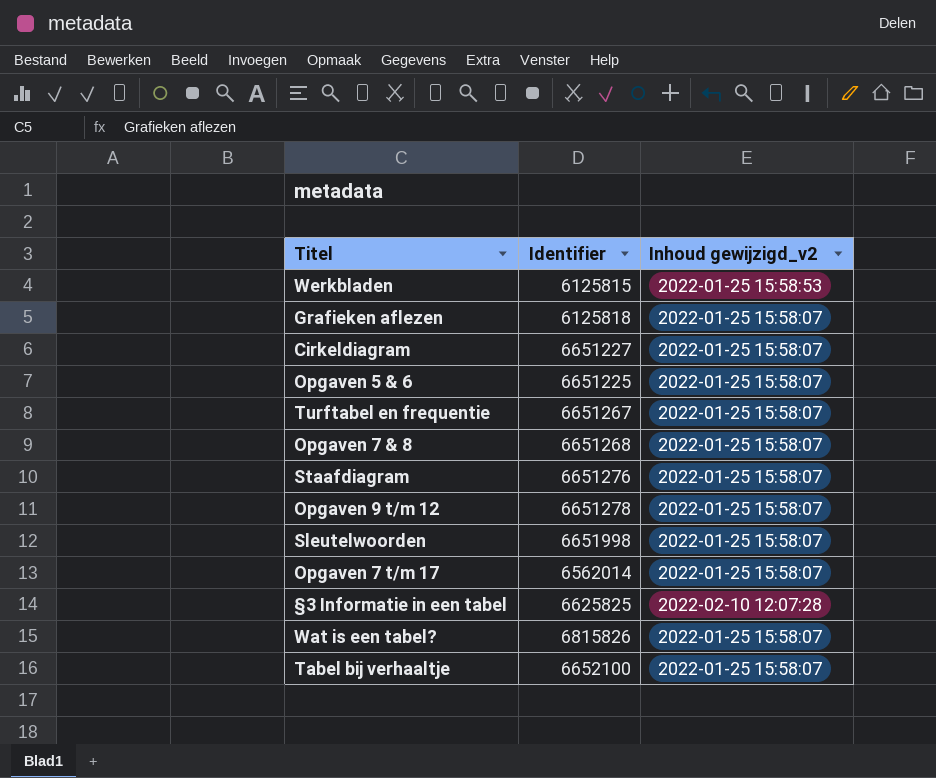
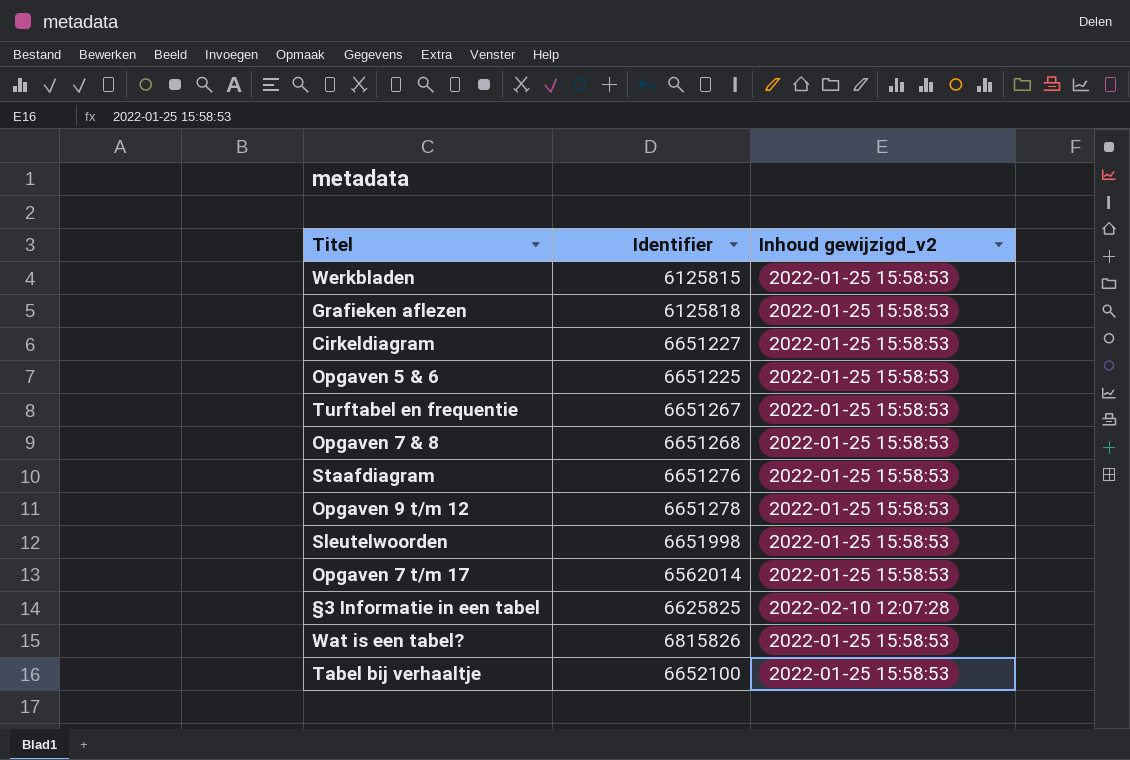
Grafieken aflezen | Inhoud gewijzigd_v2: 2022-01-25 15:58:07 -> 2022-01-25 15:58:53
Cirkeldiagram | Inhoud gewijzigd_v2: 2022-01-25 15:58:07 -> 2022-01-25 15:58:53
Opgaven 5 & 6 | Inhoud gewijzigd_v2: 2022-01-25 15:58:07 -> 2022-01-25 15:58:53
Turftabel en frequentie | Inhoud gewijzigd_v2: 2022-01-25 15:58:07 -> 2022-01-25 15:58:53
Opgaven 7 & 8 | Inhoud gewijzigd_v2: 2022-01-25 15:58:07 -> 2022-01-25 15:58:53
Staafdiagram | Inhoud gewijzigd_v2: 2022-01-25 15:58:07 -> 2022-01-25 15:58:53
Opgaven 9 t/m 12 | Inhoud gewijzigd_v2: 2022-01-25 15:58:07 -> 2022-01-25 15:58:53
Sleutelwoorden | Inhoud gewijzigd_v2: 2022-01-25 15:58:07 -> 2022-01-25 15:58:53
Opgaven 7 t/m 17 | Inhoud gewijzigd_v2: 2022-01-25 15:58:07 -> 2022-01-25 15:58:53
Wat is een tabel? | Inhoud gewijzigd_v2: 2022-01-25 15:58:07 -> 2022-01-25 15:58:53
Tabel bij verhaaltje | Inhoud gewijzigd_v2: 2022-01-25 15:58:07 -> 2022-01-25 15:58:53

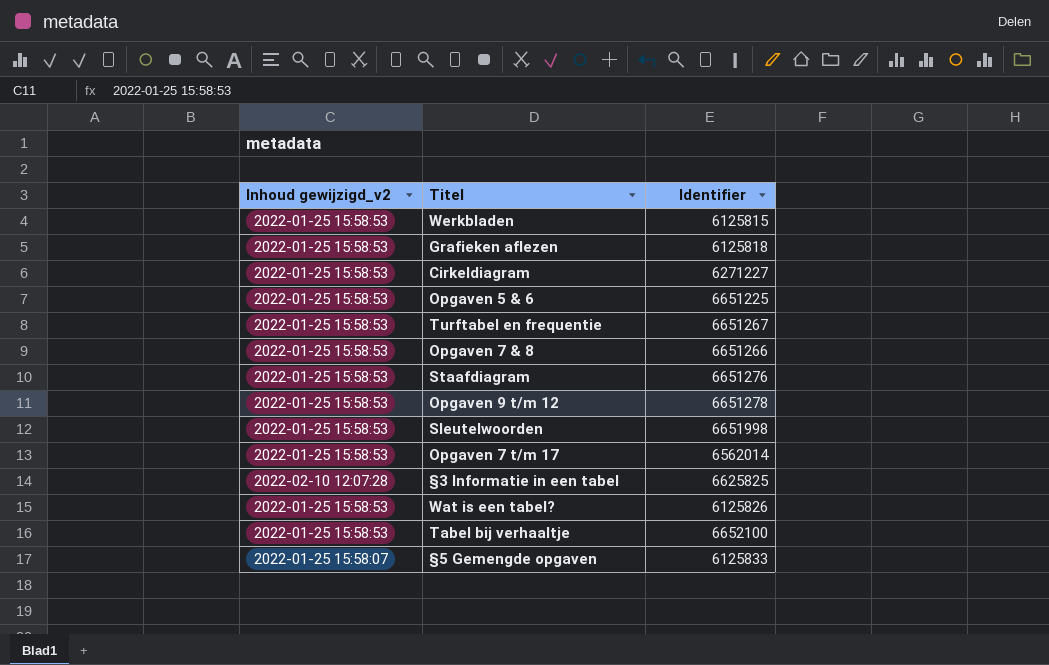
column Inhoud gewijzigd_v2 | position: 3 -> 1
Cirkeldiagram | Identifier: 6651227 -> 6271227
Opgaven 7 & 8 | Identifier: 6651268 -> 6651266
Wat is een tabel? | Identifier: 6815826 -> 6125826
row §5 Gemengde opgaven: none -> 2022-01-25 15:58:07 | 6125833

